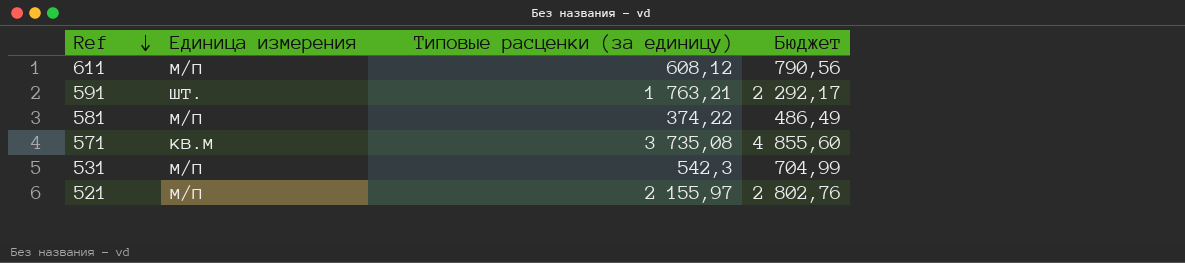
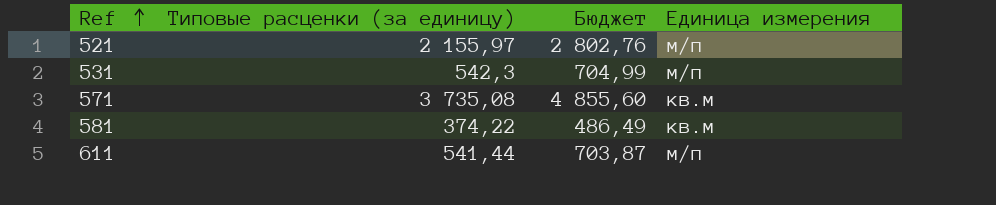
row order: Ref descending -> Ref ascending
column Единица измерения | position: 2 -> 4
row 591: шт. | 1 763,21 | 2 292,17 -> none
581 | Единица измерения: м/п -> кв.м
611 | Типовые расценки (за единицу): 608,12 -> 541,44
611 | Бюджет: 790,56 -> 703,87

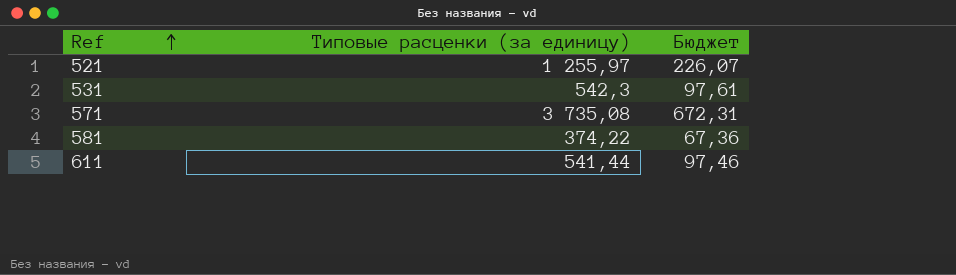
column Единица измерения | position: 4 -> none
column Бюджет | formula: [Типовые расценки (за единицу)] * 1,3 -> [Типовые расценки (за единицу)] * 0,18
521 | Типовые расценки (за единицу): 2 155,97 -> 1 255,97

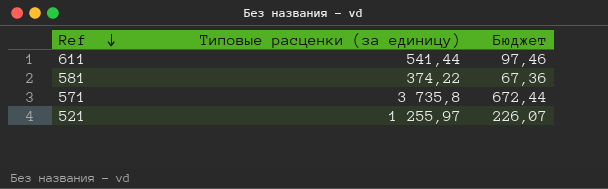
row order: Ref ascending -> Ref descending
row 531: 542,3 | 97,61 -> none
571 | Типовые расценки (за единицу): 3 735,08 -> 3 735,8
571 | Бюджет: 672,31 -> 672,44

